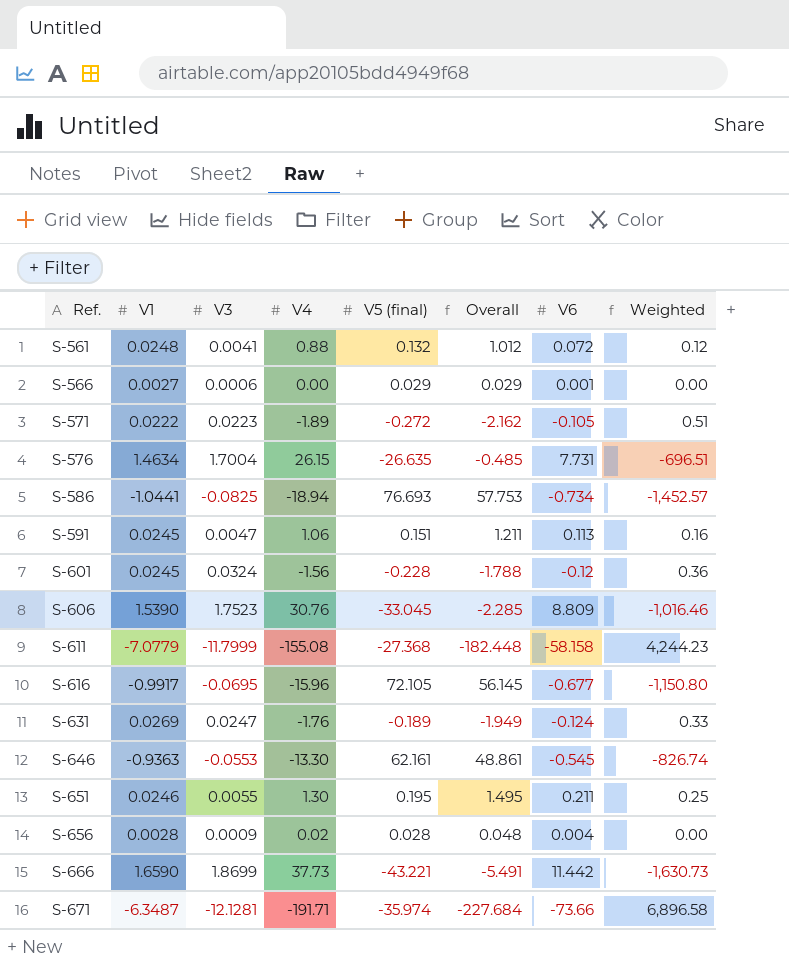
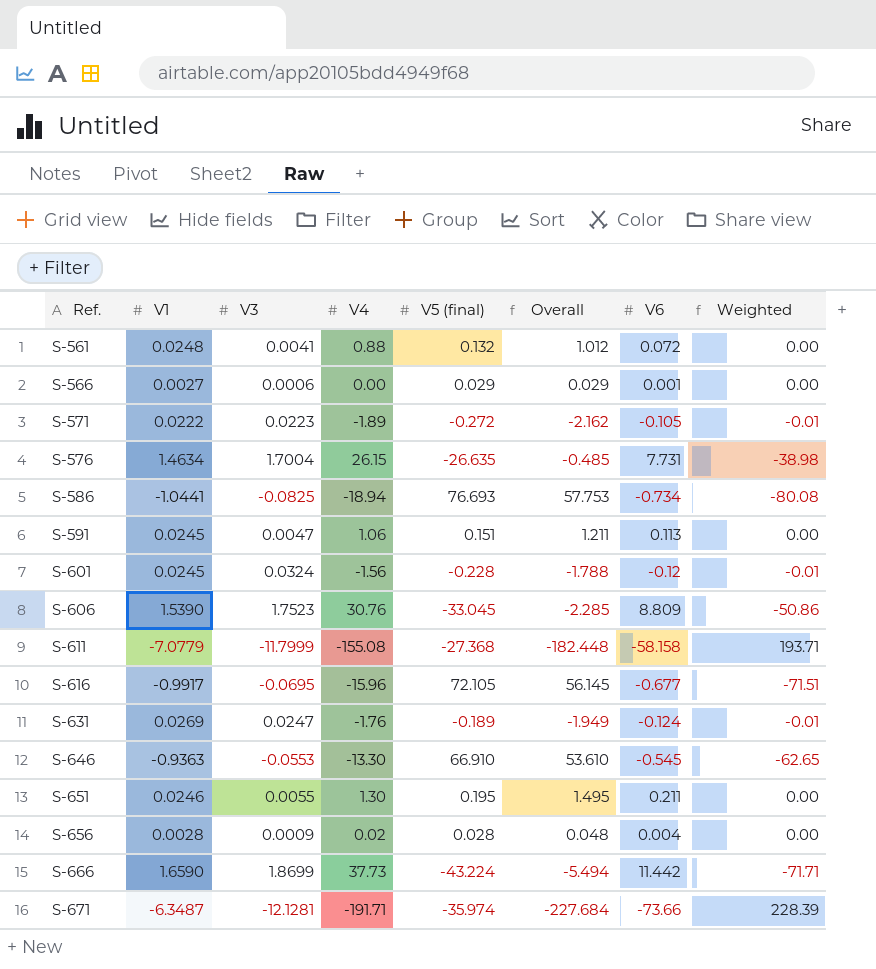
column Weighted | formula: [V4] * [V5 (final)] -> [V1] * [V5 (final)]
S-646 | V5 (final): 62.161 -> 66.910
S-646 | Overall: 48.861 -> 53.610
S-666 | V5 (final): -43.221 -> -43.224
S-666 | Overall: -5.491 -> -5.494

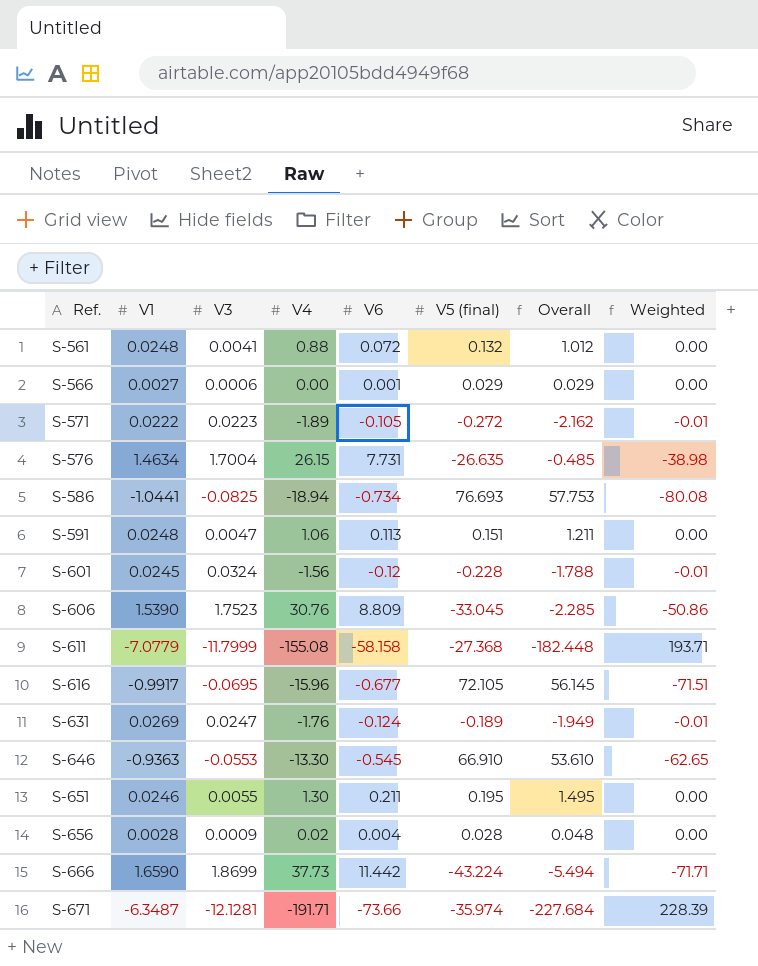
column V6 | position: 7 -> 5
S-591 | V1: 0.0245 -> 0.0248

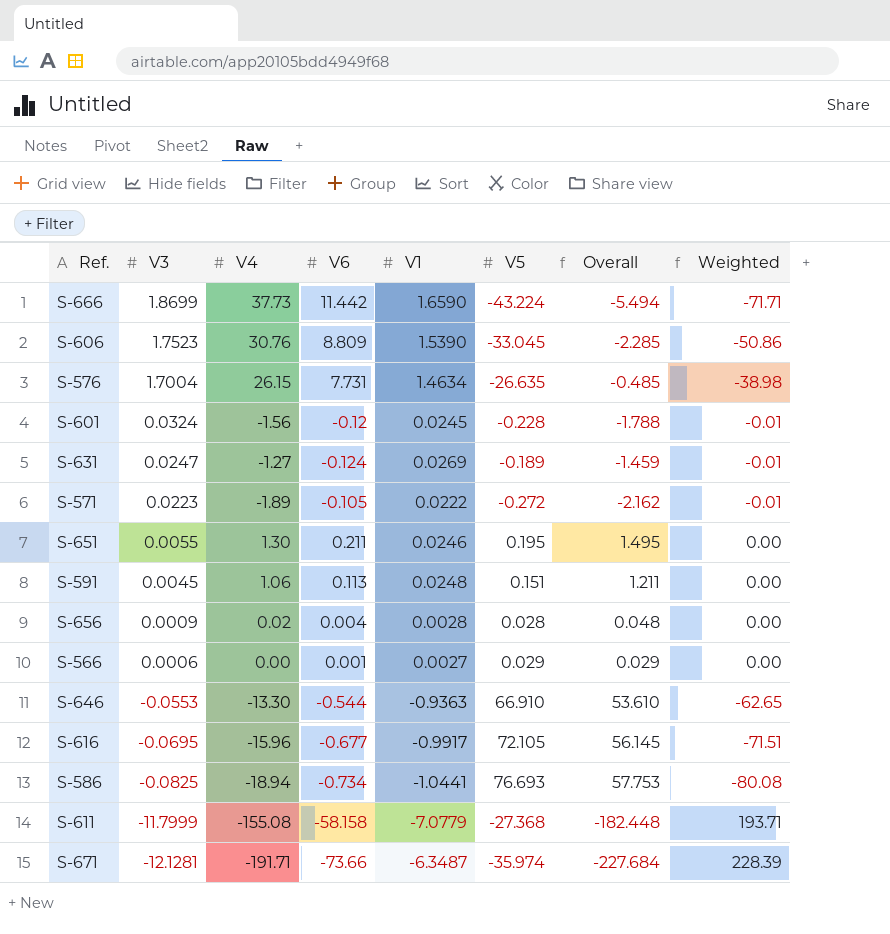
row order: Ref. ascending -> V3 descending
column V1 | position: 2 -> 5
column name: V5 (final) -> V5
row S-561: 0.0248 | 0.0041 | 0.88 | 0.072 | 0.132 | 1.012 | 0.00 -> none
S-631 | V4: -1.76 -> -1.27
S-631 | Overall: -1.949 -> -1.459
S-591 | V3: 0.0047 -> 0.0045
S-646 | V6: -0.545 -> -0.544

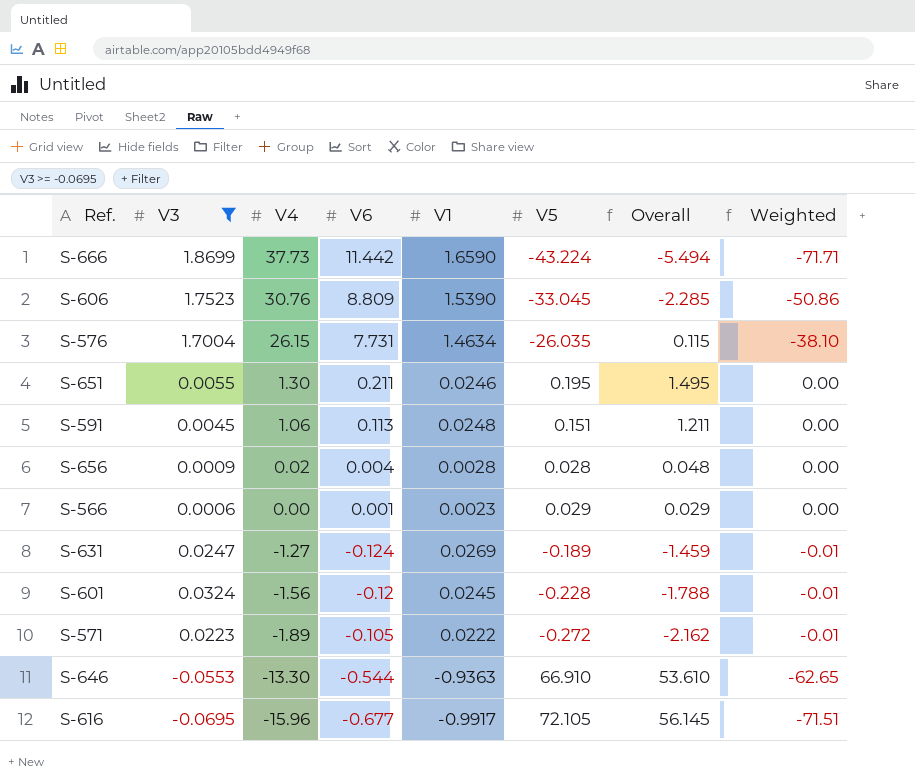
filter: none -> V3 >= -0.0695
row order: V3 descending -> V4 descending
S-576 | V5: -26.635 -> -26.035
S-576 | Overall: -0.485 -> 0.115
S-576 | Weighted: -38.98 -> -38.10
S-566 | V1: 0.0027 -> 0.0023

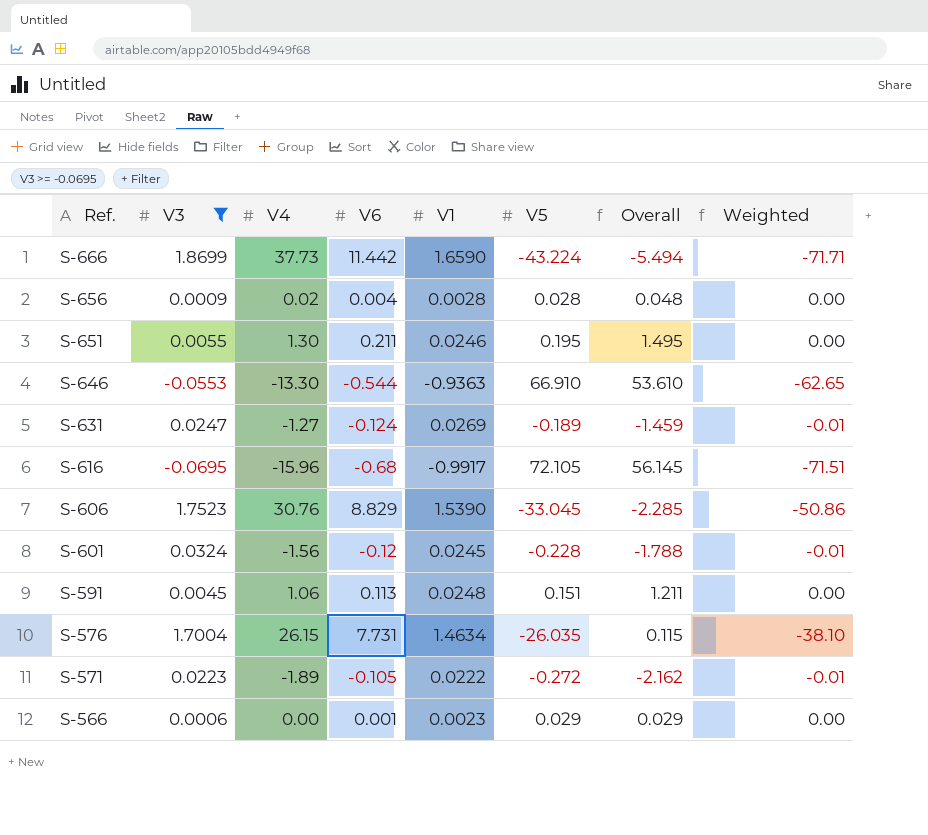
row order: V4 descending -> Ref. descending
S-616 | V6: -0.677 -> -0.68
S-606 | V6: 8.809 -> 8.829

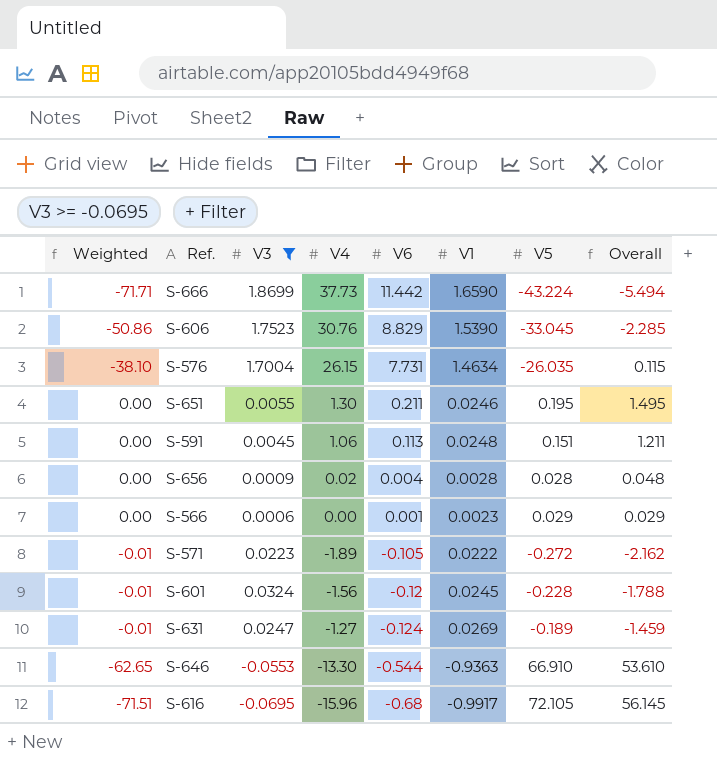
row order: Ref. descending -> V6 descending
column Weighted | position: 8 -> 1

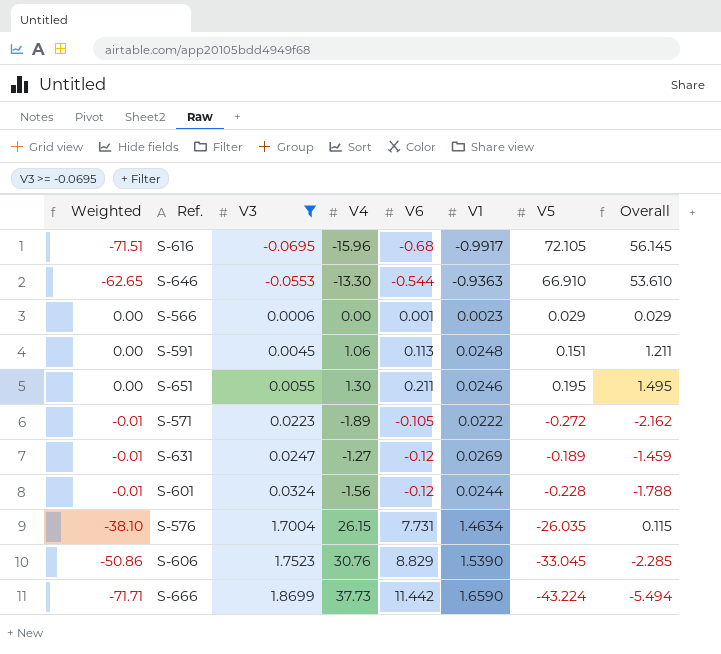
row order: V6 descending -> V3 ascending
row S-656: 0.00 | 0.0009 | 0.02 | 0.004 | 0.0028 | 0.028 | 0.048 -> none
S-631 | V6: -0.124 -> -0.12
S-601 | V1: 0.0245 -> 0.0244

